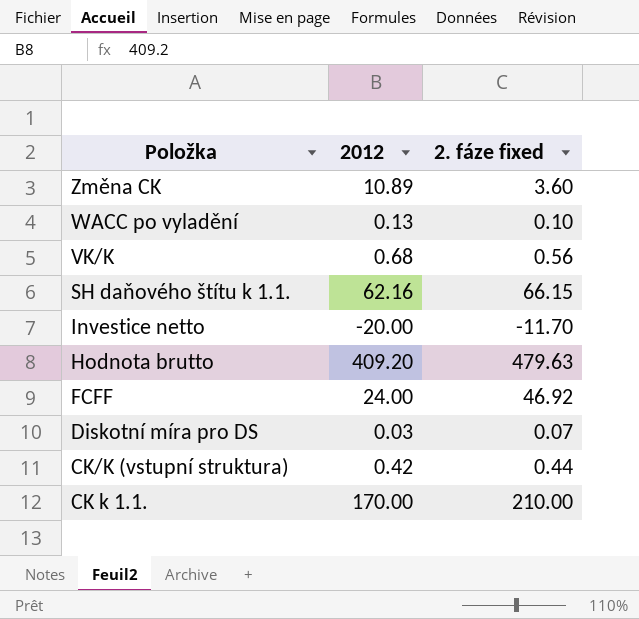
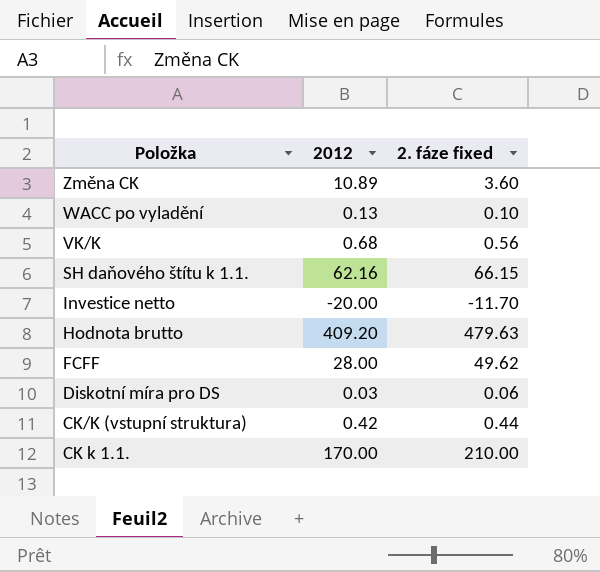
FCFF | 2012: 24.00 -> 28.00
FCFF | 2. fáze fixed: 46.92 -> 49.62
Diskotní míra pro DS | 2. fáze fixed: 0.07 -> 0.06

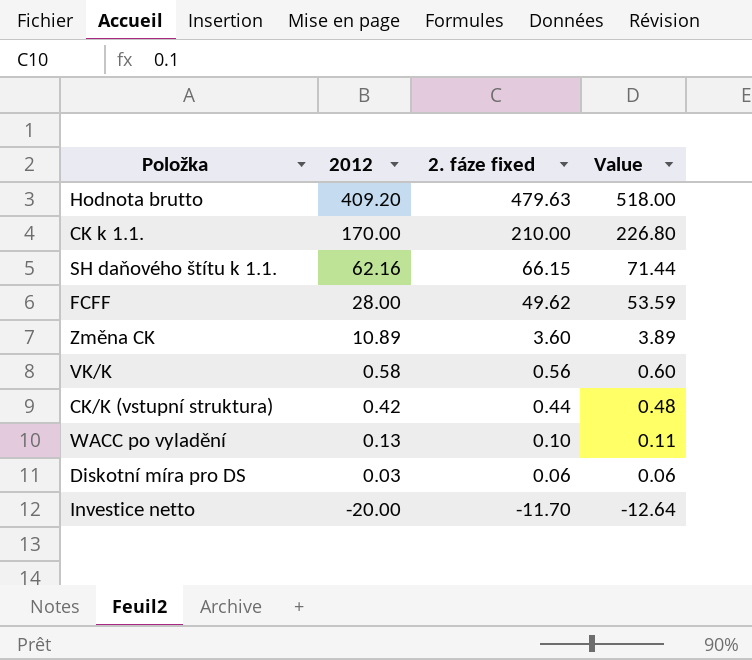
row order: Položka descending -> 2012 descending
column Value | formula: none -> [2. fáze fixed] * 1.08
VK/K | 2012: 0.68 -> 0.58

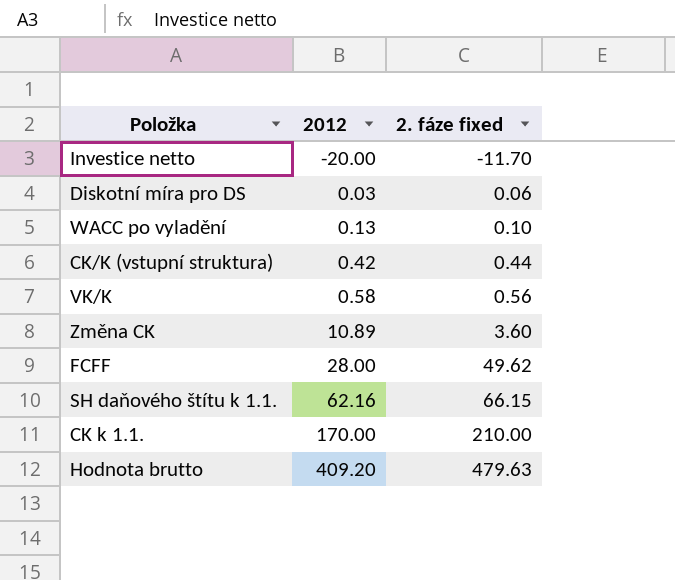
row order: 2012 descending -> 2012 ascending
column Value | formula: [2. fáze fixed] * 1.08 -> none

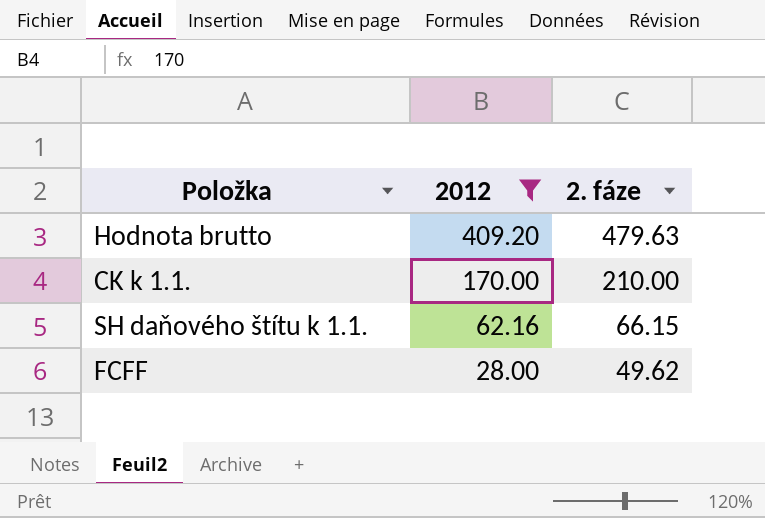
filter: none -> 2012 >= 28.00
row order: 2012 ascending -> 2012 descending
column name: 2. fáze fixed -> 2. fáze

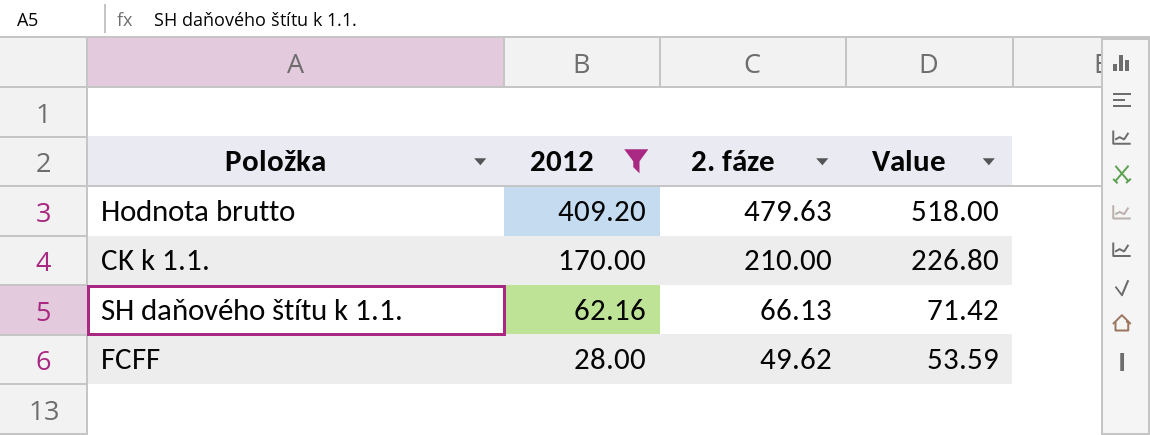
column Value | formula: none -> [2. fáze] * 1.08
SH daňového štítu k 1.1. | 2. fáze: 66.15 -> 66.13

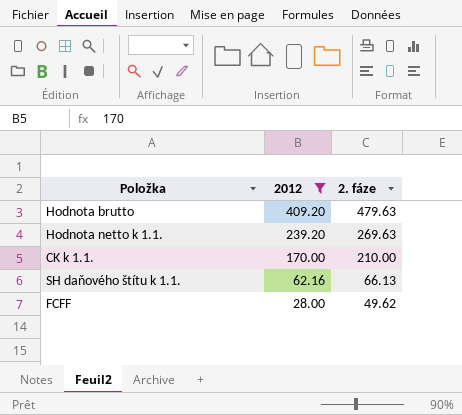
column Value | formula: [2. fáze] * 1.08 -> none
row Hodnota netto k 1.1.: none -> 239.20 | 269.63

